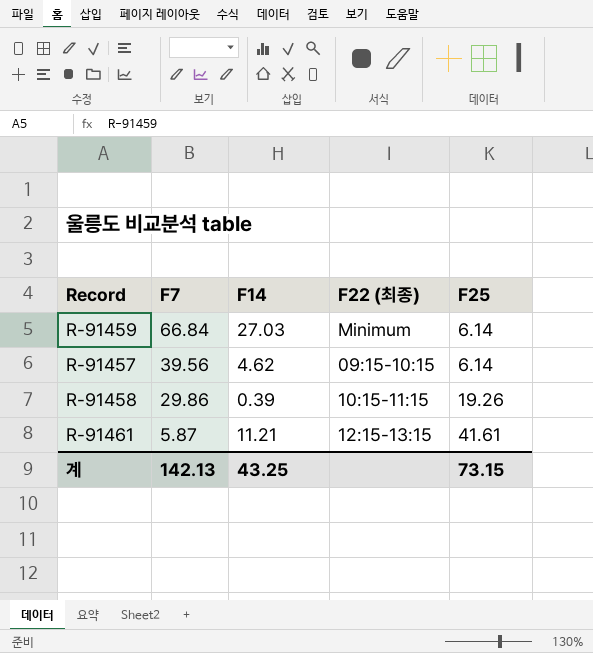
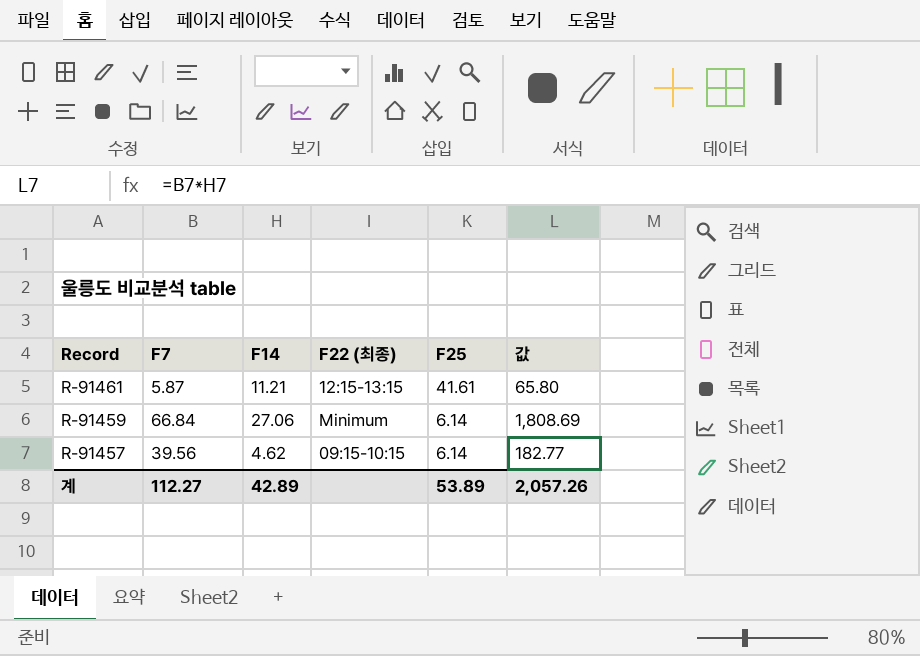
row order: F7 descending -> Record descending
column 값 | formula: none -> [F7] * [F14]
row R-91458: 29.86 | 0.39 | 10:15-11:15 | 19.26 -> none
R-91459 | F14: 27.03 -> 27.06
계 | F7: 142.13 -> 112.27
계 | F14: 43.25 -> 42.89
계 | F25: 73.15 -> 53.89

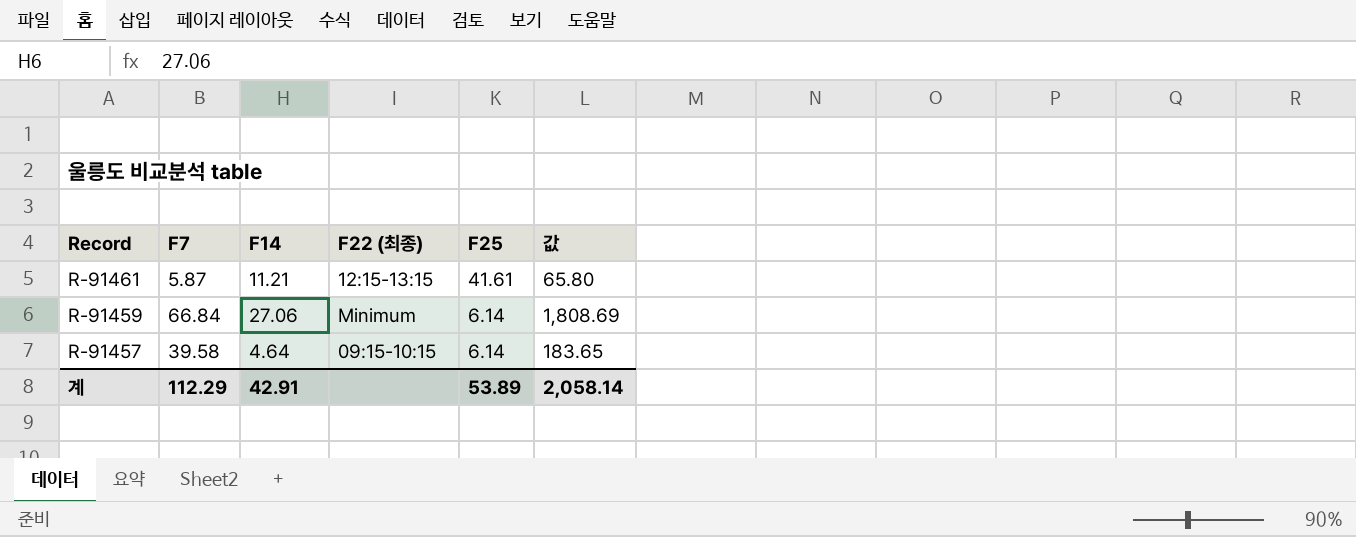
R-91457 | F7: 39.56 -> 39.58
R-91457 | F14: 4.62 -> 4.64
R-91457 | 값: 182.77 -> 183.65
계 | F7: 112.27 -> 112.29
계 | F14: 42.89 -> 42.91
계 | 값: 2,057.26 -> 2,058.14

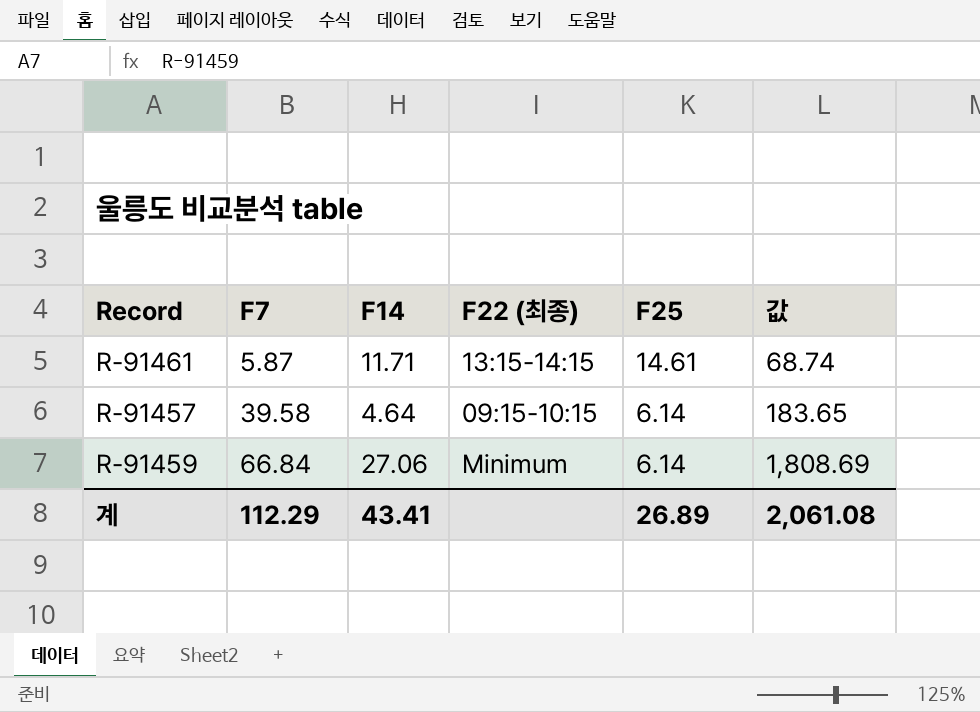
row order: Record descending -> F7 ascending
R-91461 | F14: 11.21 -> 11.71
R-91461 | F22 (최종): 12:15-13:15 -> 13:15-14:15
R-91461 | F25: 41.61 -> 14.61
R-91461 | 값: 65.80 -> 68.74
계 | F14: 42.91 -> 43.41
계 | F25: 53.89 -> 26.89
계 | 값: 2,058.14 -> 2,061.08

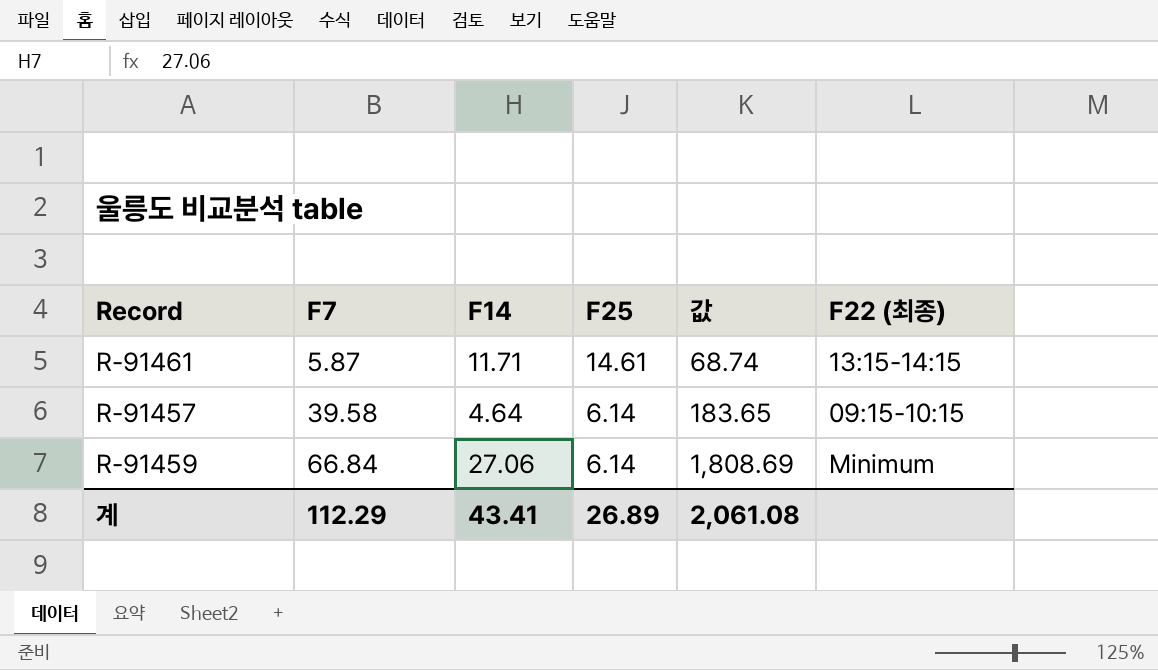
column F22 (최종) | position: 4 -> 6

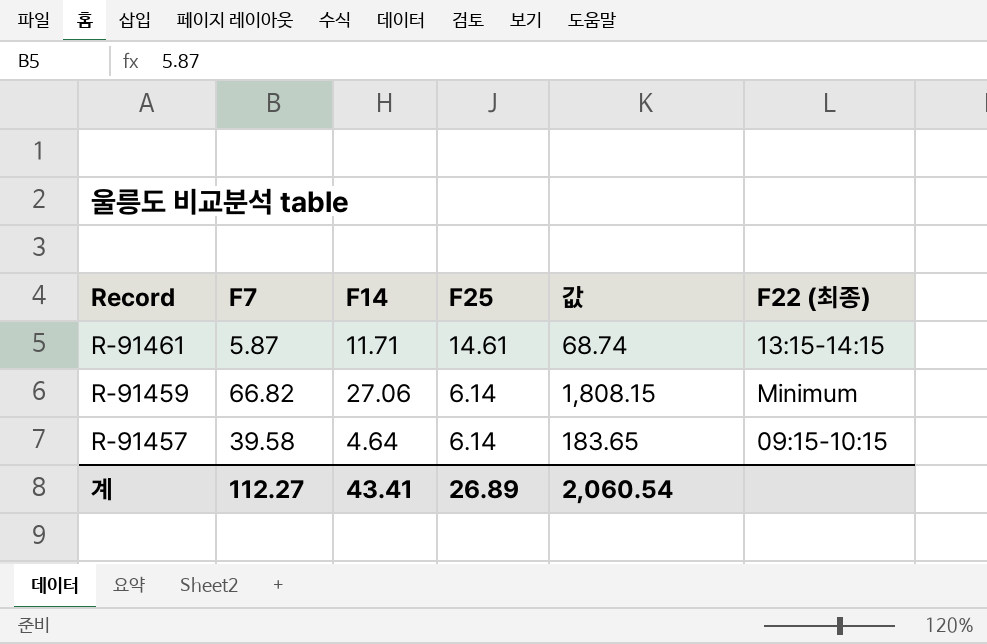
row order: F7 ascending -> Record descending
R-91459 | F7: 66.84 -> 66.82
R-91459 | 값: 1,808.69 -> 1,808.15
계 | F7: 112.29 -> 112.27
계 | 값: 2,061.08 -> 2,060.54

